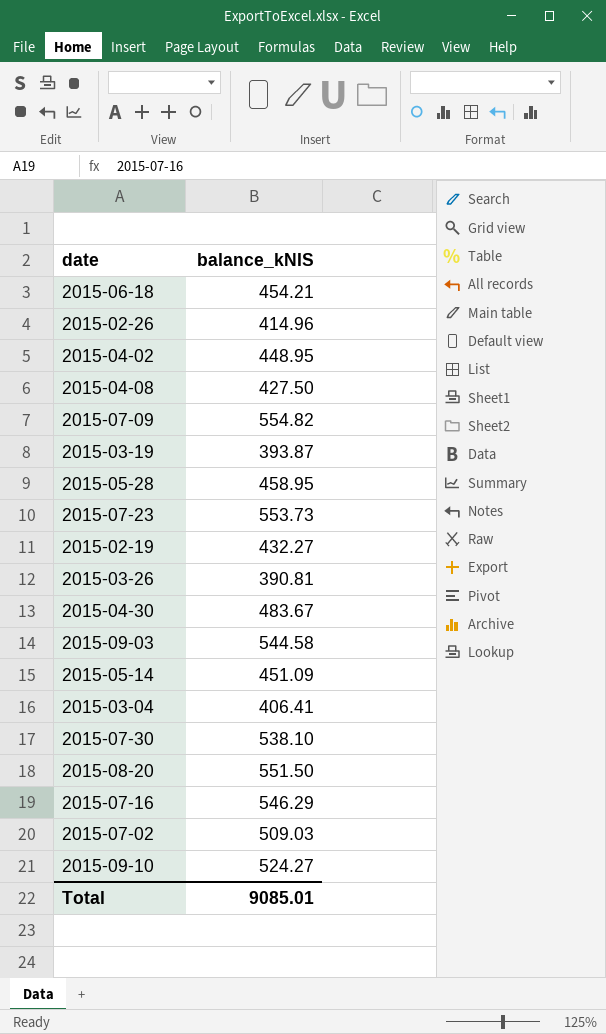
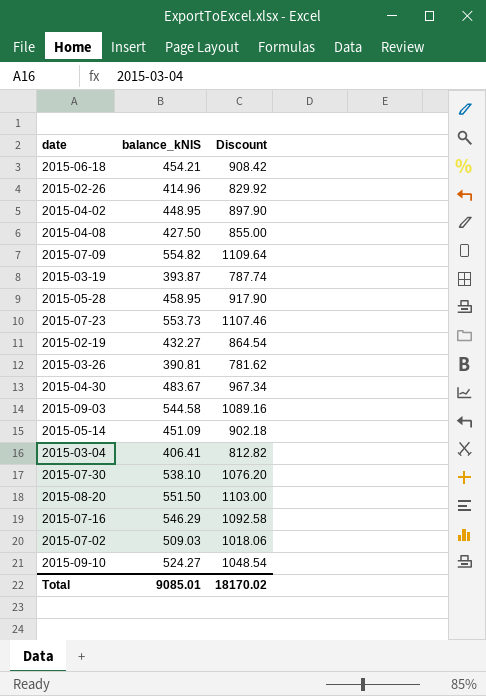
column Discount | formula: none -> [balance_kNIS] * 2

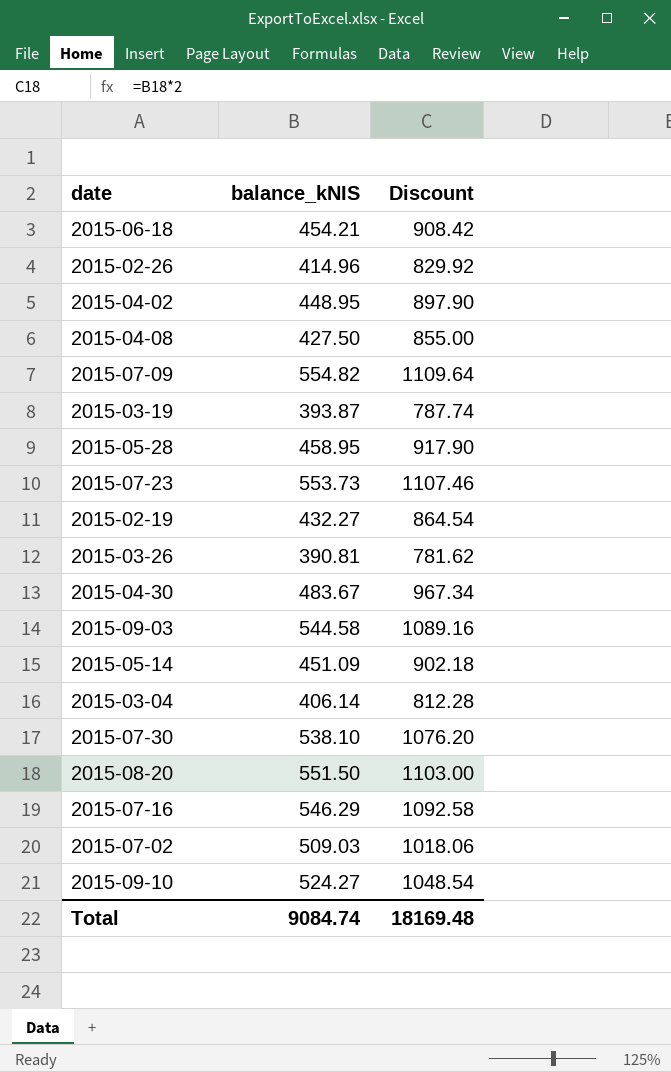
2015-03-04 | balance_kNIS: 406.41 -> 406.14
2015-03-04 | Discount: 812.82 -> 812.28
Total | balance_kNIS: 9085.01 -> 9084.74
Total | Discount: 18170.02 -> 18169.48

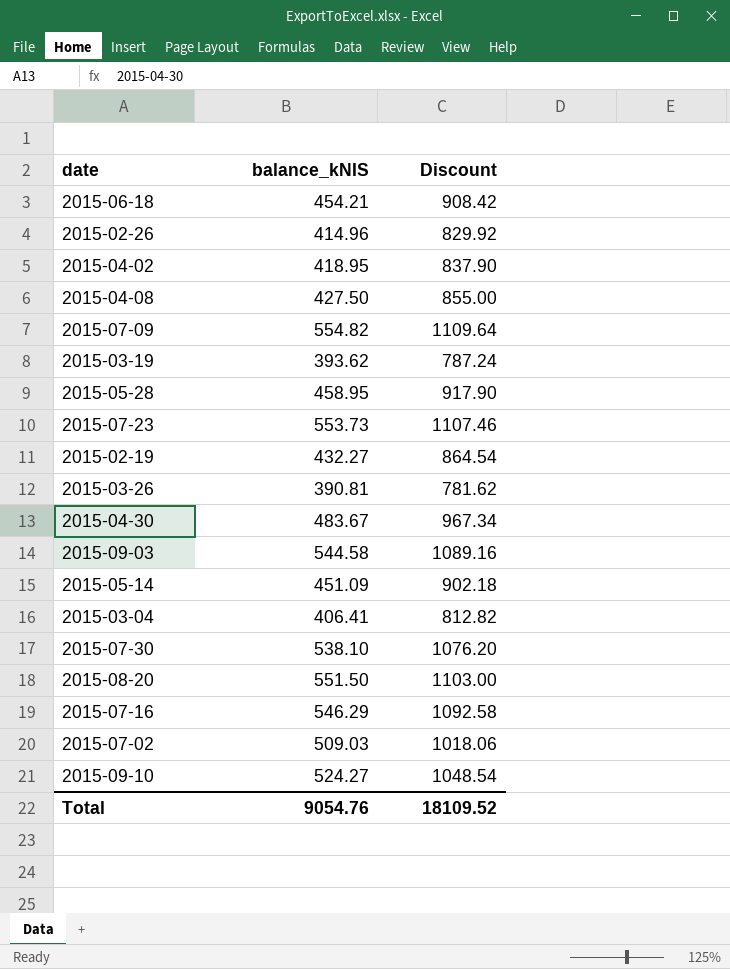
2015-04-02 | balance_kNIS: 448.95 -> 418.95
2015-04-02 | Discount: 897.90 -> 837.90
2015-03-19 | balance_kNIS: 393.87 -> 393.62
2015-03-19 | Discount: 787.74 -> 787.24
2015-03-04 | balance_kNIS: 406.14 -> 406.41
2015-03-04 | Discount: 812.28 -> 812.82
Total | balance_kNIS: 9084.74 -> 9054.76
Total | Discount: 18169.48 -> 18109.52

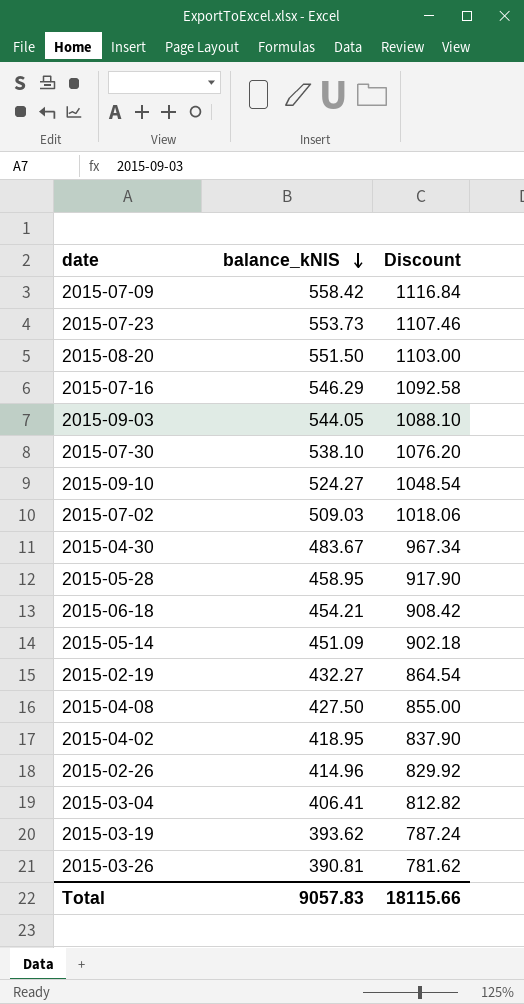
row order: none -> balance_kNIS descending
2015-07-09 | balance_kNIS: 554.82 -> 558.42
2015-07-09 | Discount: 1109.64 -> 1116.84
2015-09-03 | balance_kNIS: 544.58 -> 544.05
2015-09-03 | Discount: 1089.16 -> 1088.10
Total | balance_kNIS: 9054.76 -> 9057.83
Total | Discount: 18109.52 -> 18115.66

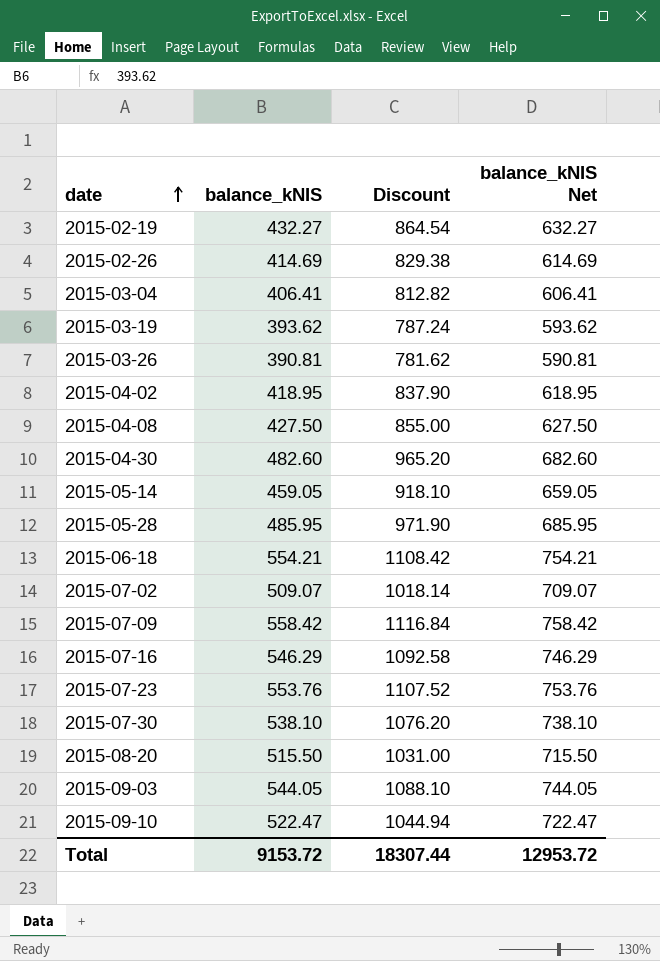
row order: balance_kNIS descending -> date ascending
column balance_kNIS Net | formula: none -> [balance_kNIS] + 200
2015-02-26 | balance_kNIS: 414.96 -> 414.69
2015-02-26 | Discount: 829.92 -> 829.38
2015-04-30 | balance_kNIS: 483.67 -> 482.60
2015-04-30 | Discount: 967.34 -> 965.20
2015-05-14 | balance_kNIS: 451.09 -> 459.05
2015-05-14 | Discount: 902.18 -> 918.10
2015-05-28 | balance_kNIS: 458.95 -> 485.95
2015-05-28 | Discount: 917.90 -> 971.90
2015-06-18 | balance_kNIS: 454.21 -> 554.21
2015-06-18 | Discount: 908.42 -> 1108.42
2015-07-02 | balance_kNIS: 509.03 -> 509.07
2015-07-02 | Discount: 1018.06 -> 1018.14
2015-07-23 | balance_kNIS: 553.73 -> 553.76
2015-07-23 | Discount: 1107.46 -> 1107.52
2015-08-20 | balance_kNIS: 551.50 -> 515.50
2015-08-20 | Discount: 1103.00 -> 1031.00
2015-09-10 | balance_kNIS: 524.27 -> 522.47
2015-09-10 | Discount: 1048.54 -> 1044.94
Total | balance_kNIS: 9057.83 -> 9153.72
Total | Discount: 18115.66 -> 18307.44

